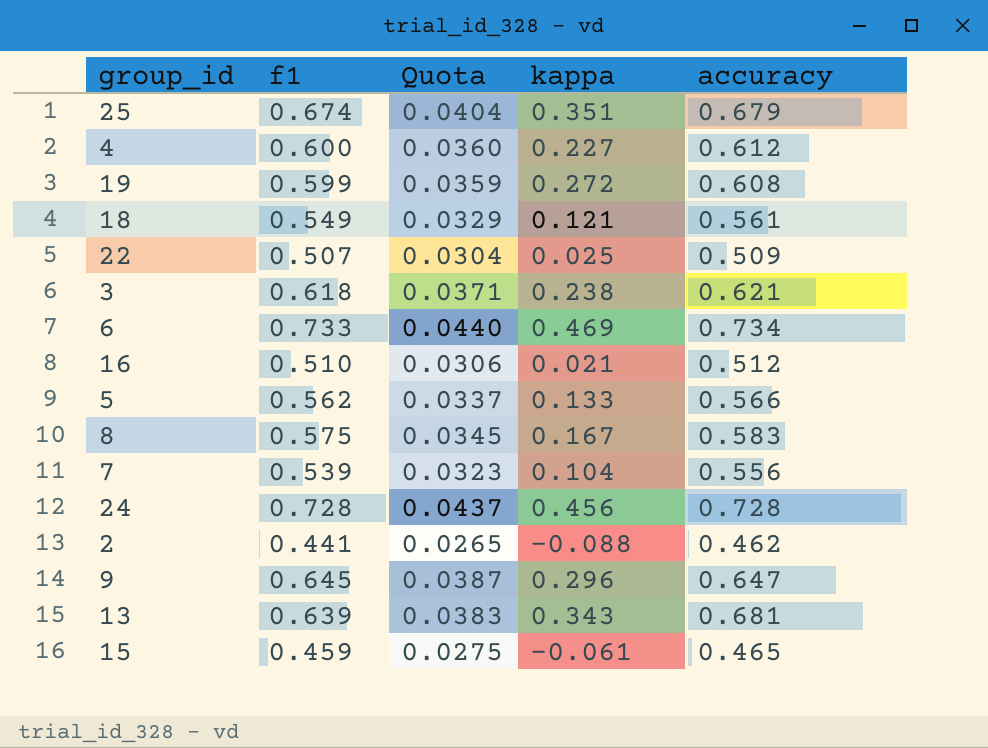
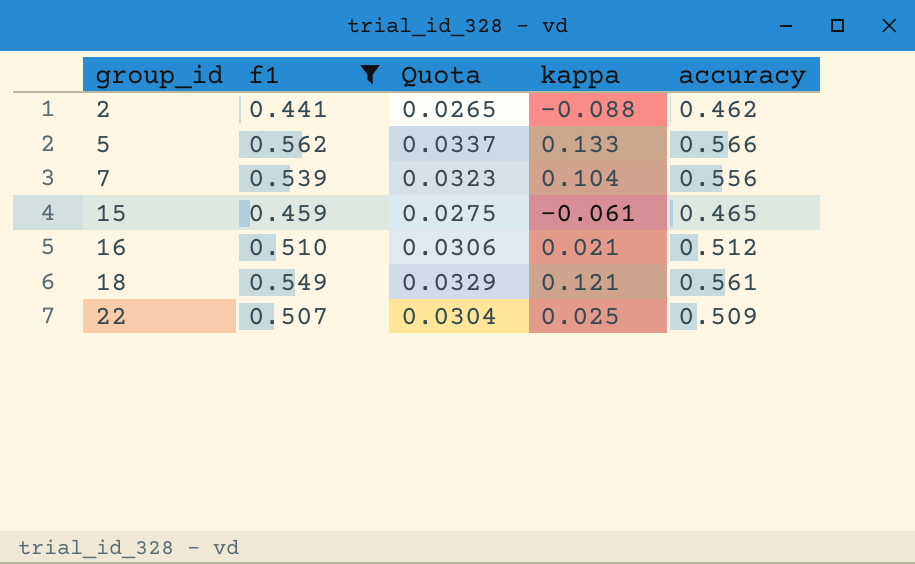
filter: none -> f1 <= 0.562
row order: none -> group_id ascending

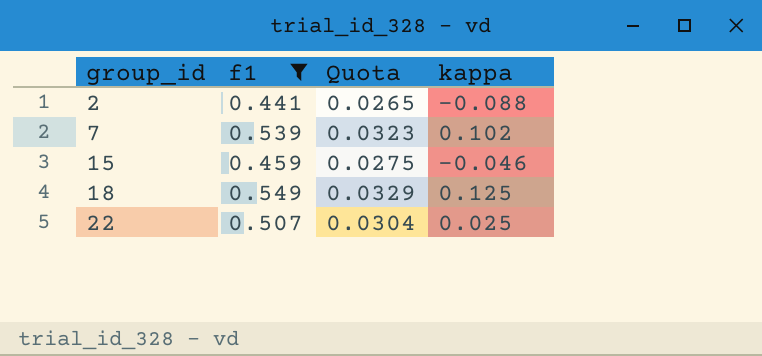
column accuracy | position: 5 -> none
row 5: 0.562 | 0.0337 | 0.133 | 0.566 -> none
row 16: 0.510 | 0.0306 | 0.021 | 0.512 -> none
7 | kappa: 0.104 -> 0.102
15 | kappa: -0.061 -> -0.046
18 | kappa: 0.121 -> 0.125

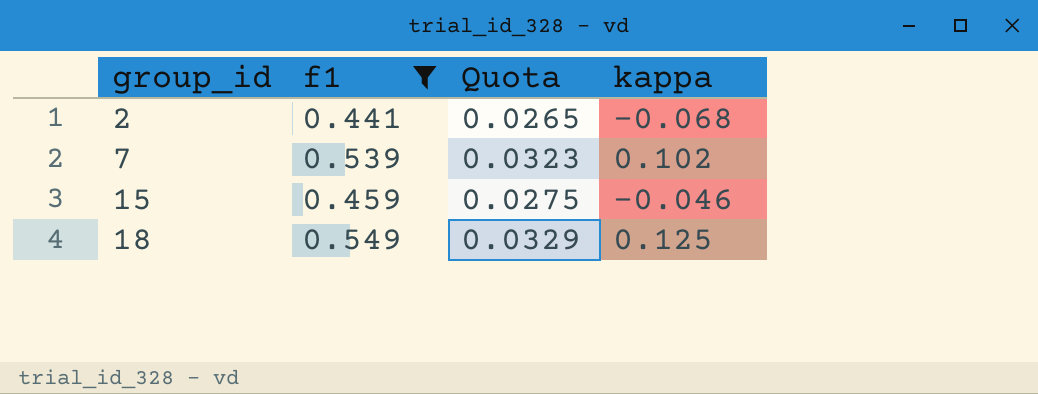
row 22: 0.507 | 0.0304 | 0.025 -> none
2 | kappa: -0.088 -> -0.068

